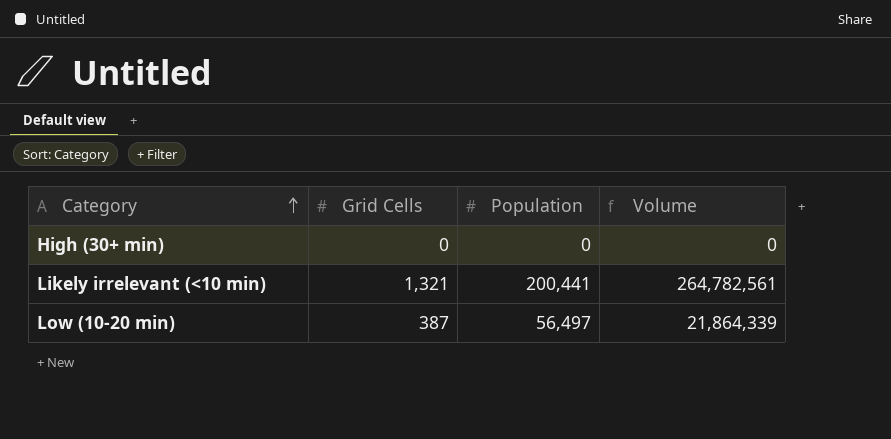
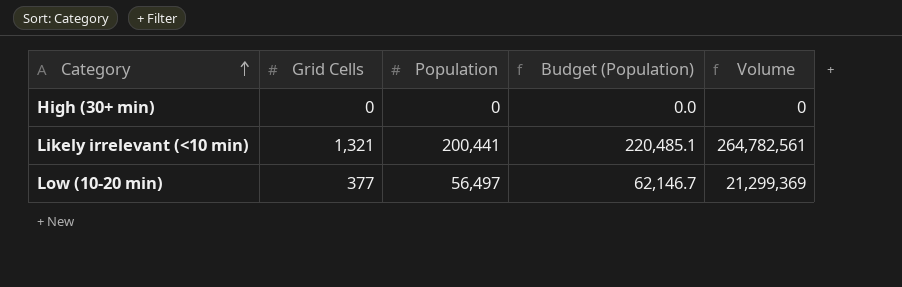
column Budget (Population) | formula: none -> [Population] * 1.1
Low (10-20 min) | Grid Cells: 387 -> 377
Low (10-20 min) | Volume: 21,864,339 -> 21,299,369

